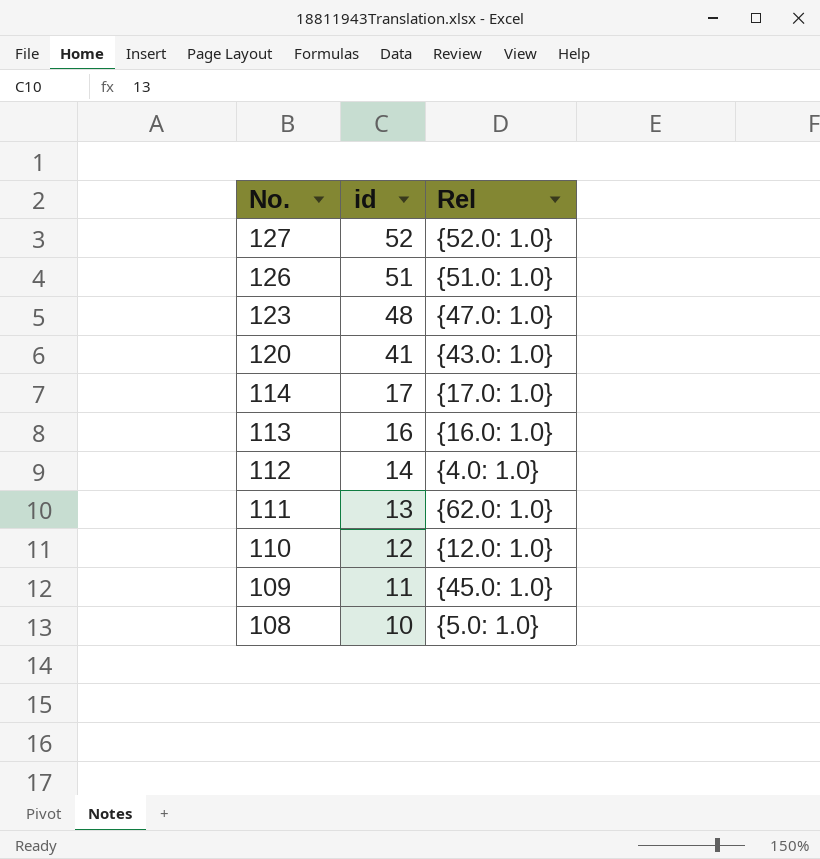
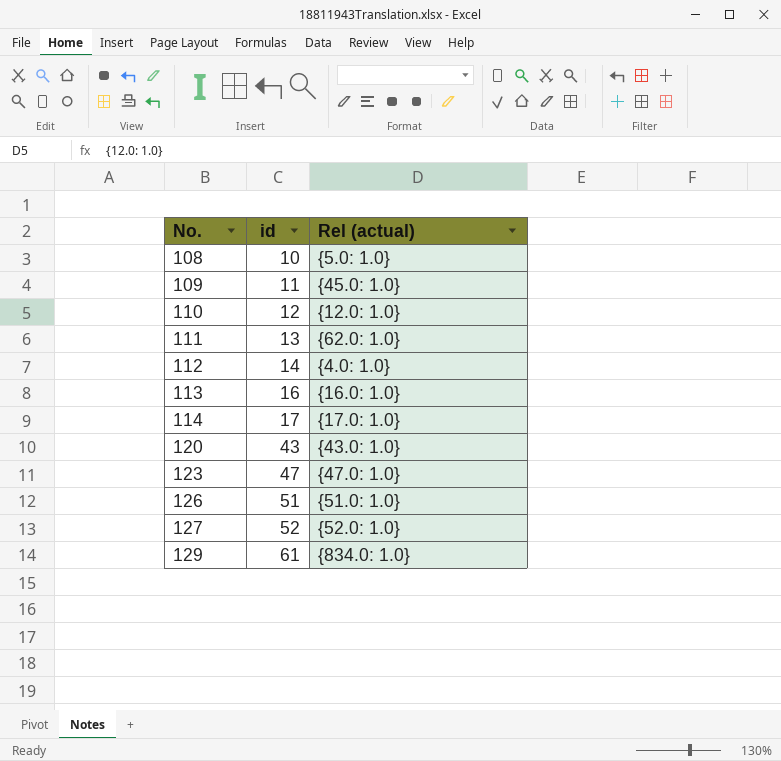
row order: No. descending -> No. ascending
column name: Rel -> Rel (actual)
120 | id: 41 -> 43
123 | id: 48 -> 47
row 129: none -> 61 | {834.0: 1.0}

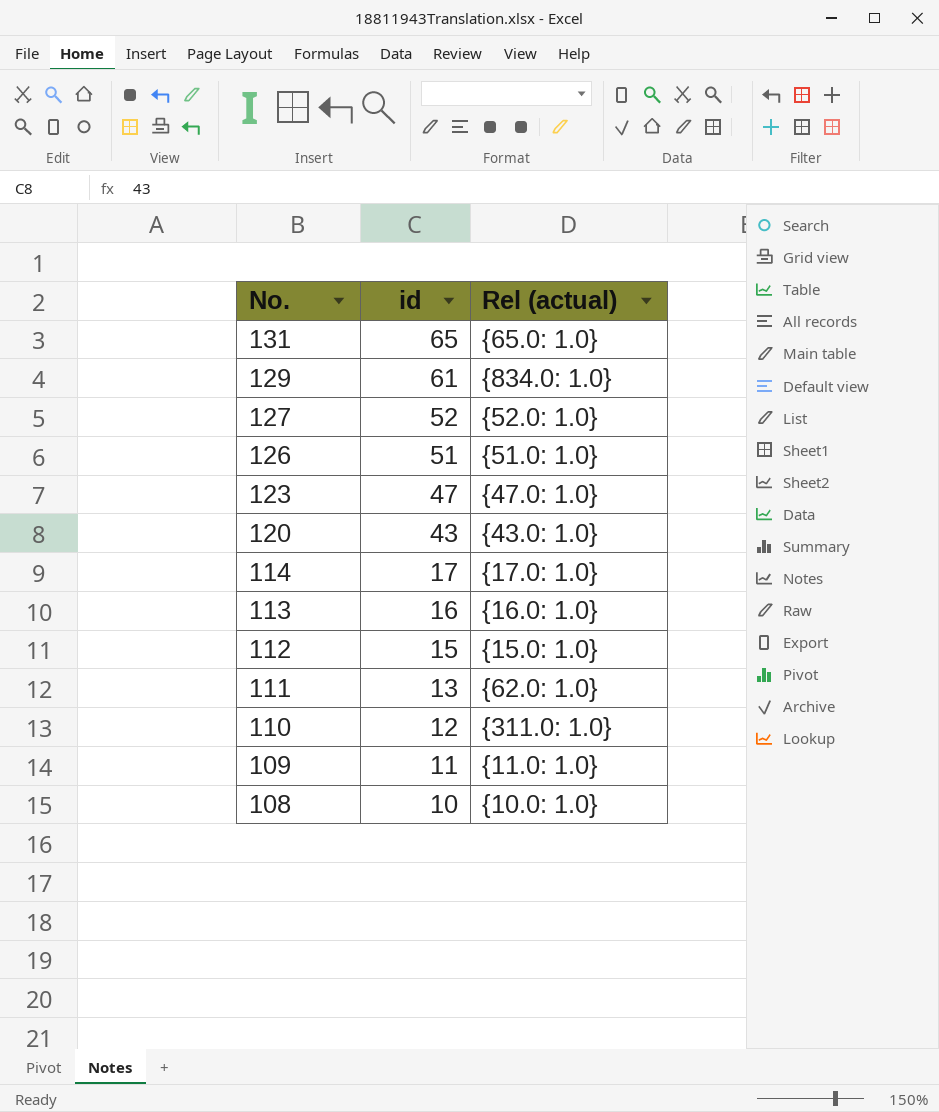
row order: No. ascending -> No. descending
row 131: none -> 65 | {65.0: 1.0}
112 | id: 14 -> 15
112 | Rel (actual): {4.0: 1.0} -> {15.0: 1.0}
110 | Rel (actual): {12.0: 1.0} -> {311.0: 1.0}
109 | Rel (actual): {45.0: 1.0} -> {11.0: 1.0}
108 | Rel (actual): {5.0: 1.0} -> {10.0: 1.0}

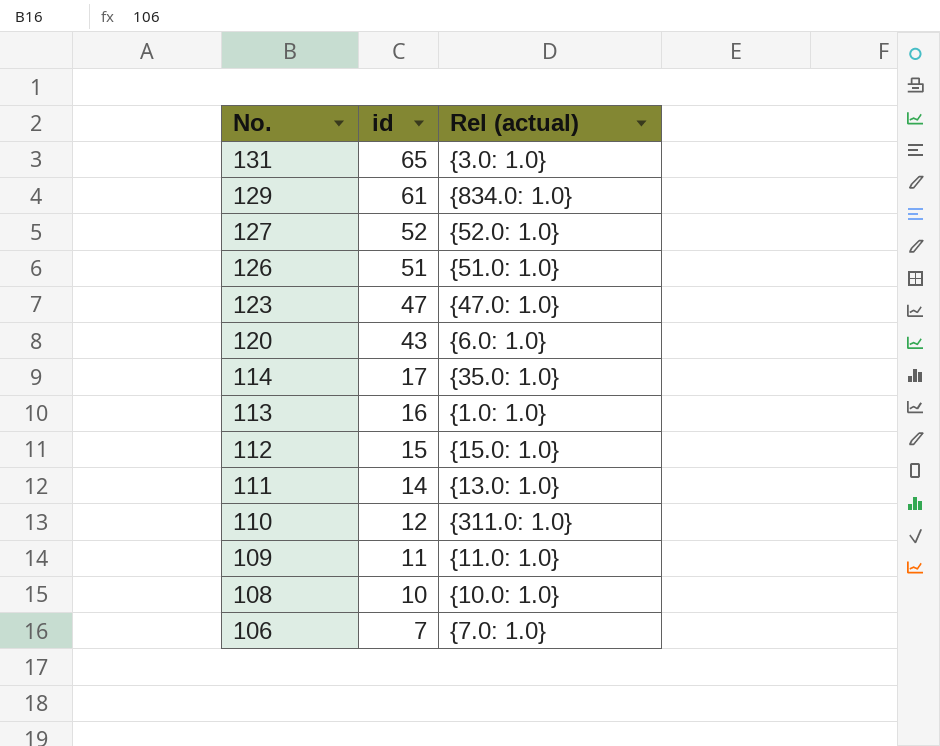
131 | Rel (actual): {65.0: 1.0} -> {3.0: 1.0}
120 | Rel (actual): {43.0: 1.0} -> {6.0: 1.0}
114 | Rel (actual): {17.0: 1.0} -> {35.0: 1.0}
113 | Rel (actual): {16.0: 1.0} -> {1.0: 1.0}
111 | id: 13 -> 14
111 | Rel (actual): {62.0: 1.0} -> {13.0: 1.0}
row 106: none -> 7 | {7.0: 1.0}

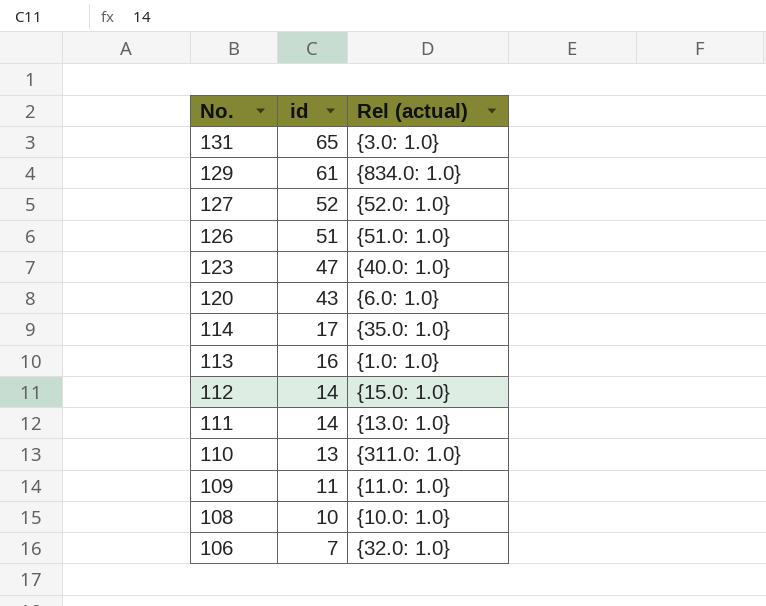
123 | Rel (actual): {47.0: 1.0} -> {40.0: 1.0}
112 | id: 15 -> 14
110 | id: 12 -> 13
106 | Rel (actual): {7.0: 1.0} -> {32.0: 1.0}

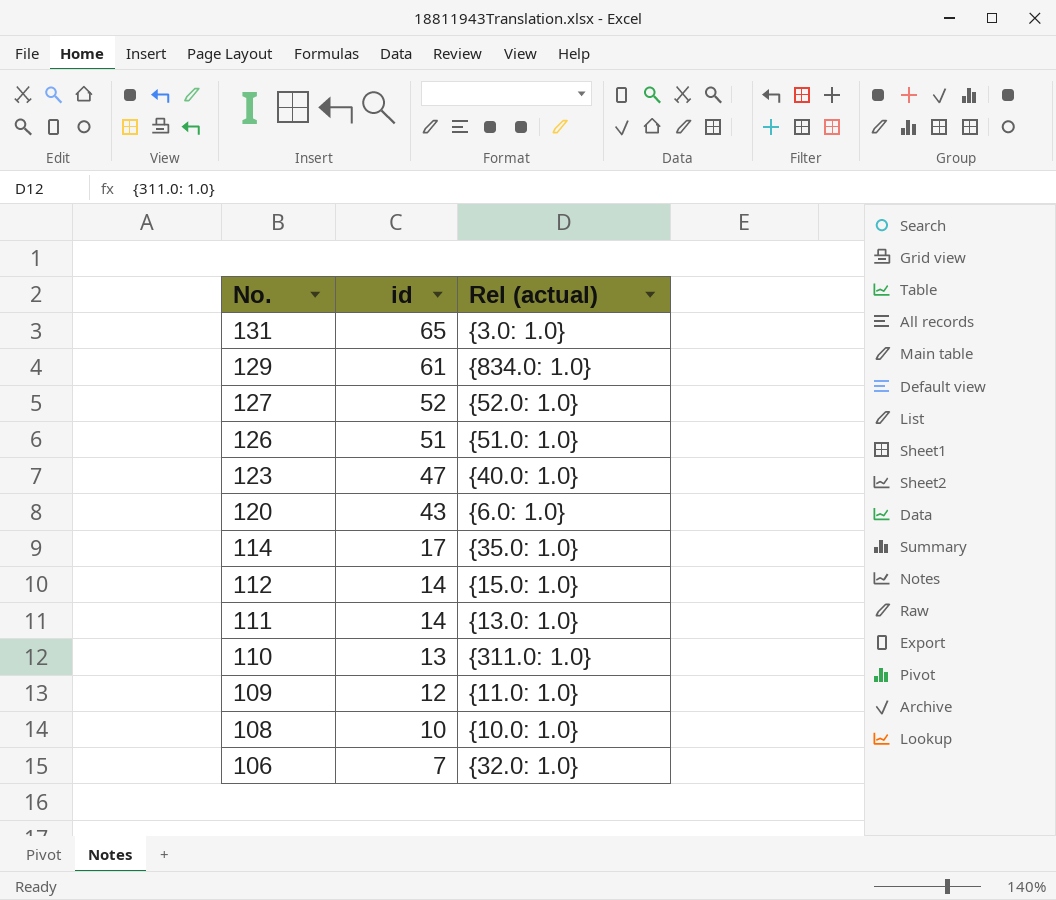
row 113: 16 | {1.0: 1.0} -> none
109 | id: 11 -> 12

